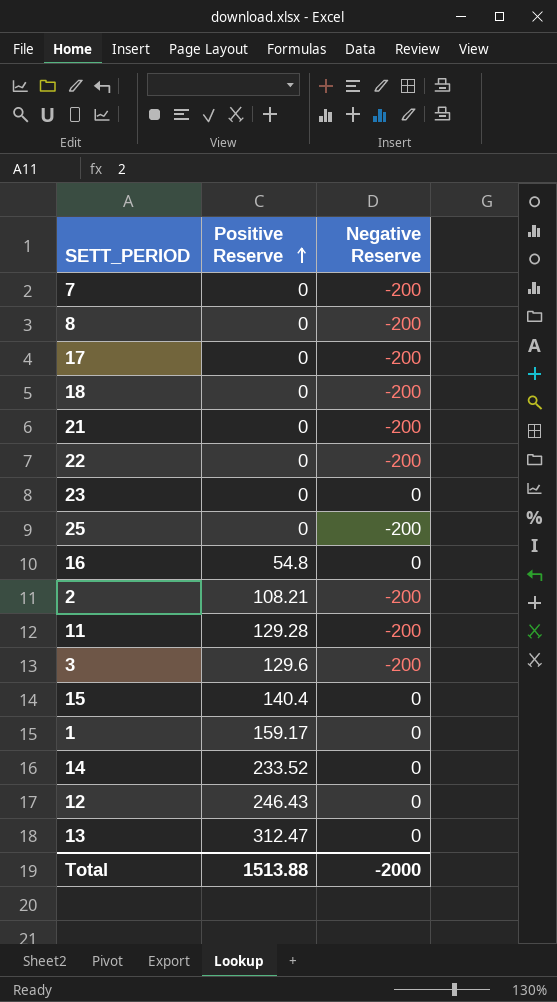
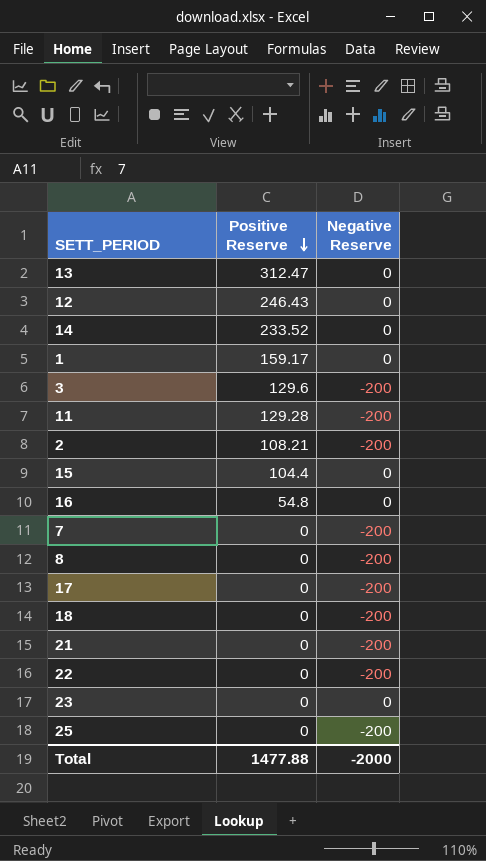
row order: Positive Reserve ascending -> Positive Reserve descending
15 | Positive Reserve: 140.4 -> 104.4
Total | Positive Reserve: 1513.88 -> 1477.88

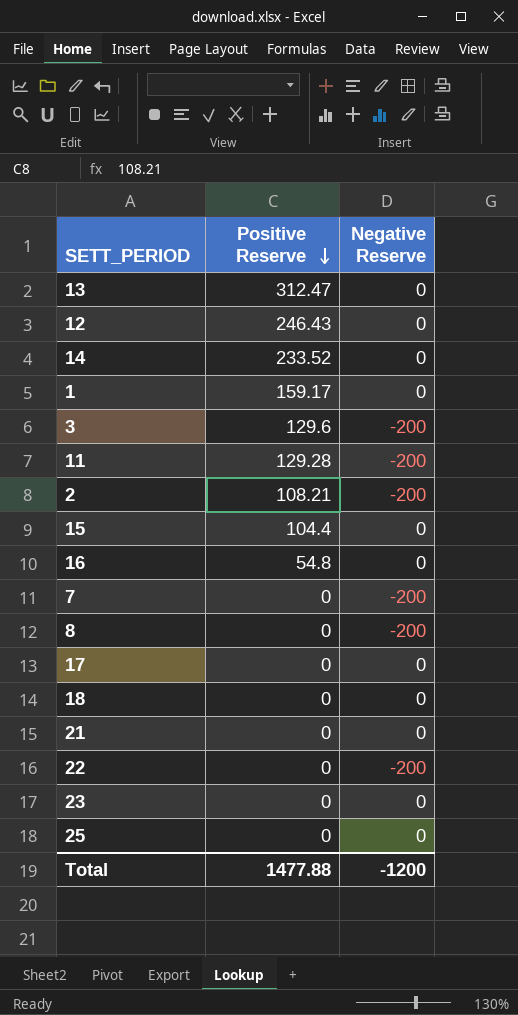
17 | Negative Reserve: -200 -> 0
18 | Negative Reserve: -200 -> 0
21 | Negative Reserve: -200 -> 0
25 | Negative Reserve: -200 -> 0
Total | Negative Reserve: -2000 -> -1200

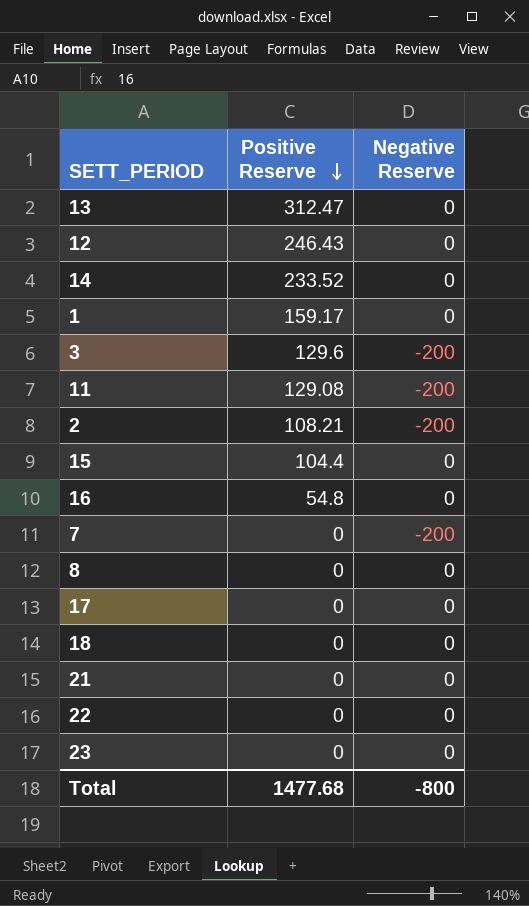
row 25: 0 | 0 -> none
11 | Positive Reserve: 129.28 -> 129.08
8 | Negative Reserve: -200 -> 0
22 | Negative Reserve: -200 -> 0
Total | Positive Reserve: 1477.88 -> 1477.68
Total | Negative Reserve: -1200 -> -800

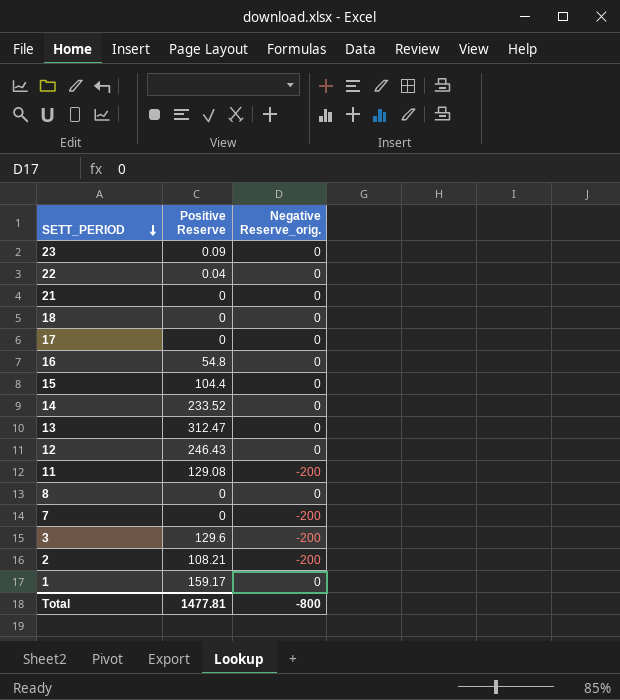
row order: Positive Reserve descending -> SETT_PERIOD descending
column name: Negative Reserve -> Negative Reserve_orig.
23 | Positive Reserve: 0 -> 0.09
22 | Positive Reserve: 0 -> 0.04
Total | Positive Reserve: 1477.68 -> 1477.81

